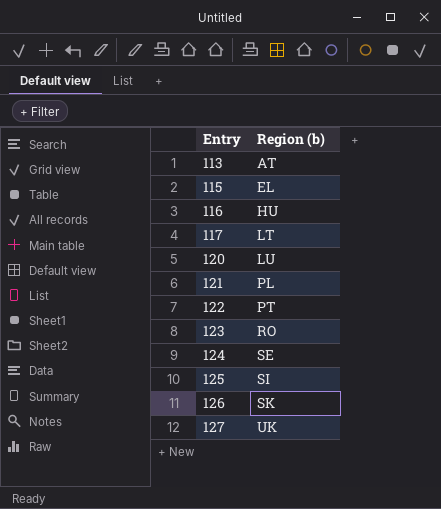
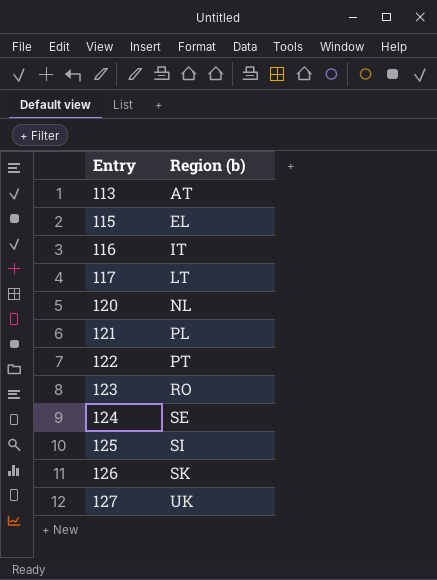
116 | Region (b): HU -> IT
120 | Region (b): LU -> NL

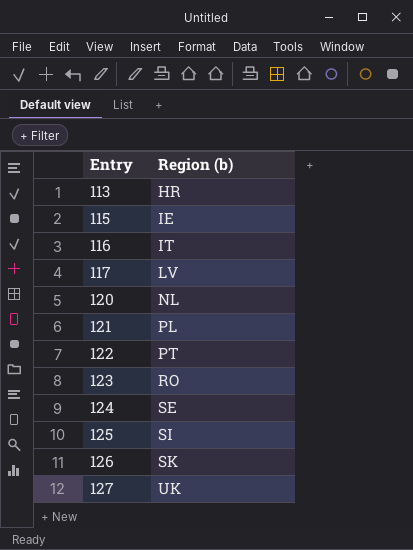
113 | Region (b): AT -> HR
115 | Region (b): EL -> IE
117 | Region (b): LT -> LV

